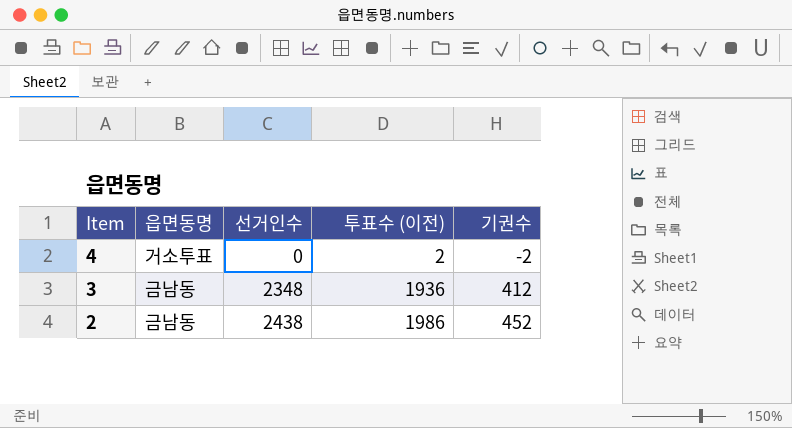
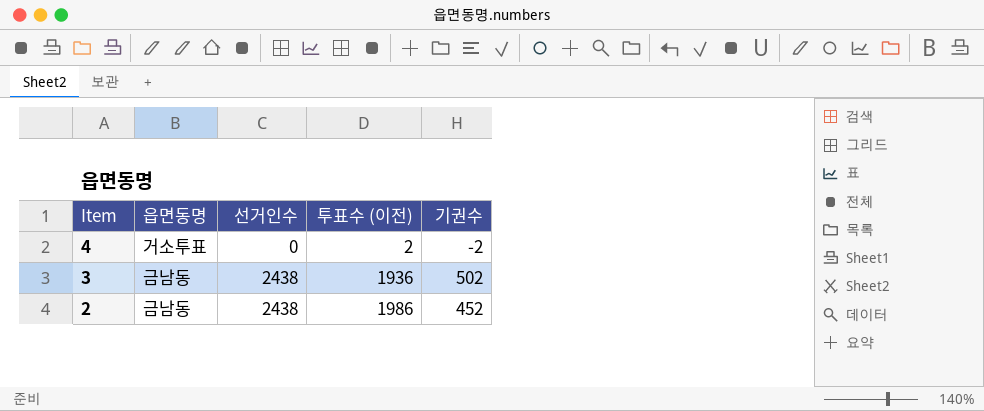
3 | 선거인수: 2348 -> 2438
3 | 기권수: 412 -> 502

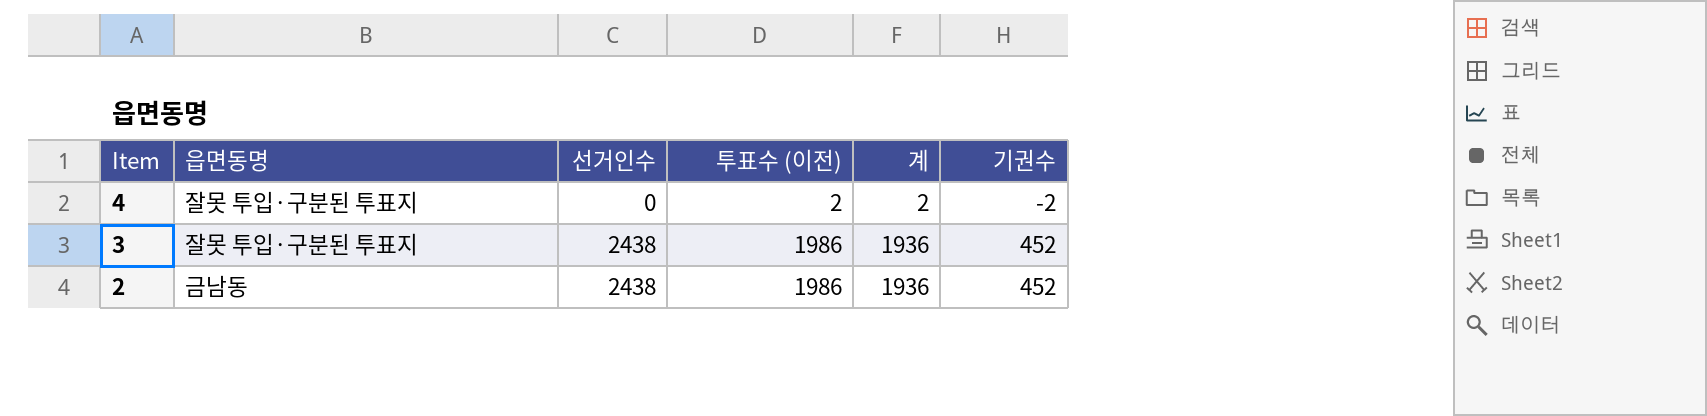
column 계 | position: none -> 5
4 | 읍면동명: 거소투표 -> 잘못 투입·구분된 투표지
3 | 읍면동명: 금남동 -> 잘못 투입·구분된 투표지
3 | 투표수 (이전): 1936 -> 1986
3 | 기권수: 502 -> 452

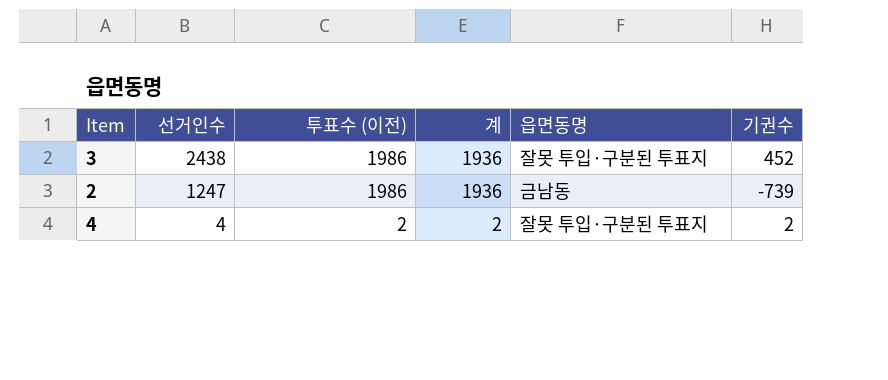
row order: Item descending -> 선거인수 descending
column 읍면동명 | position: 2 -> 5
2 | 선거인수: 2438 -> 1247
2 | 기권수: 452 -> -739
4 | 선거인수: 0 -> 4
4 | 기권수: -2 -> 2

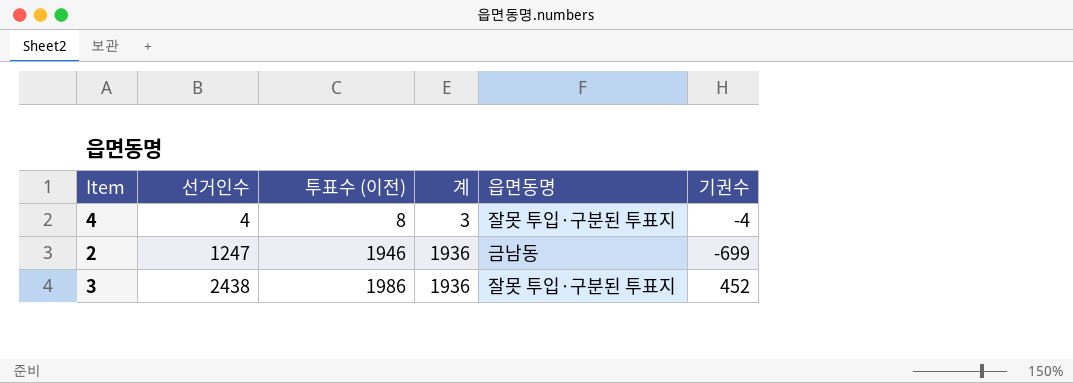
row order: 선거인수 descending -> 선거인수 ascending
4 | 투표수 (이전): 2 -> 8
4 | 계: 2 -> 3
4 | 기권수: 2 -> -4
2 | 투표수 (이전): 1986 -> 1946
2 | 기권수: -739 -> -699

